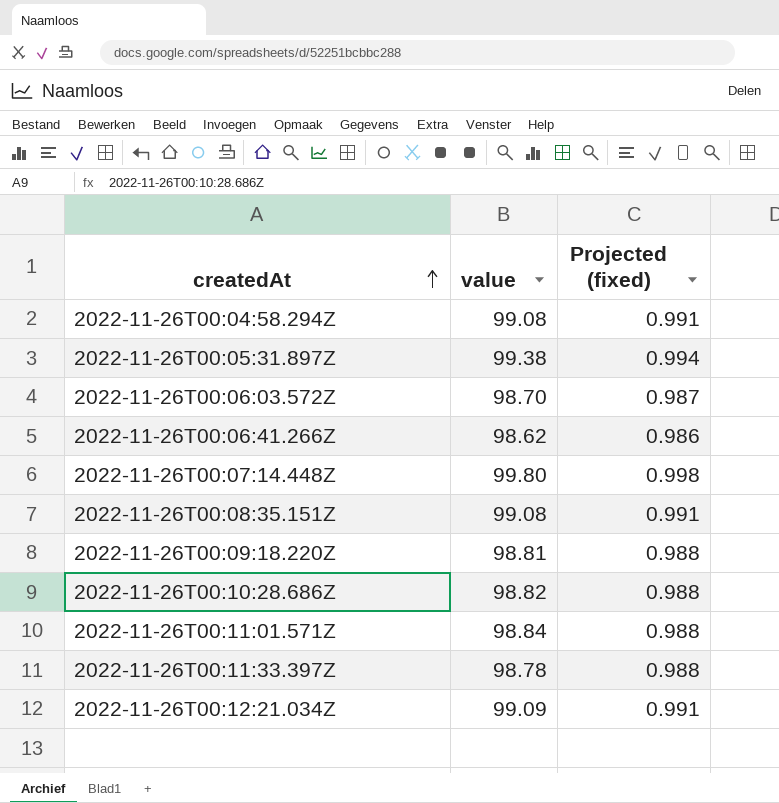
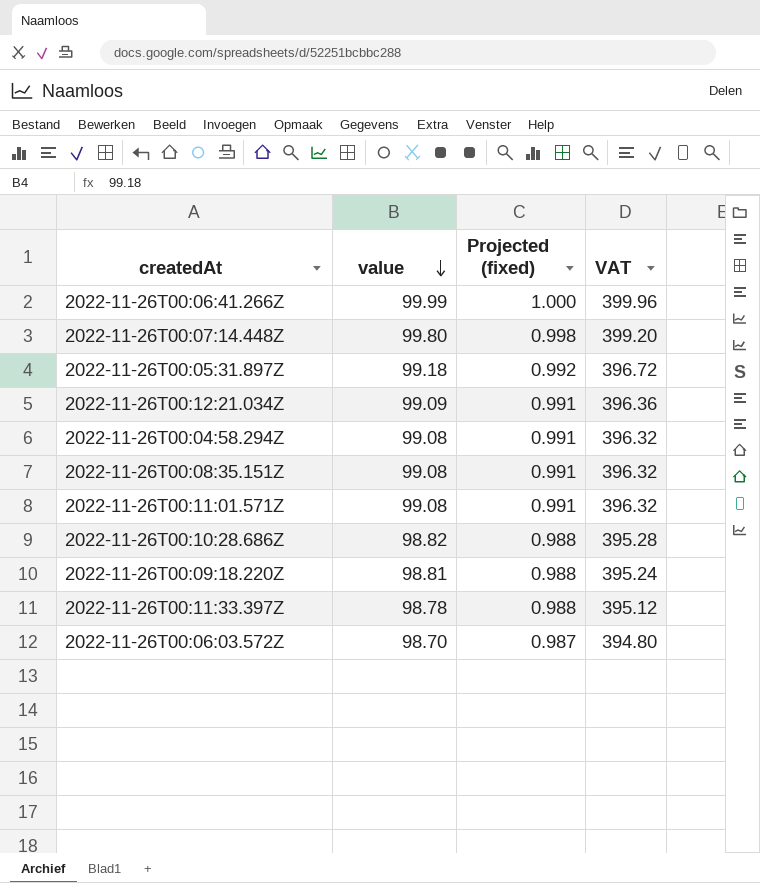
row order: createdAt ascending -> value descending
column VAT | formula: none -> [value] * 4
2022-11-26T00:06:41.266Z | value: 98.62 -> 99.99
2022-11-26T00:06:41.266Z | Projected (fixed): 0.986 -> 1.000
2022-11-26T00:05:31.897Z | value: 99.38 -> 99.18
2022-11-26T00:05:31.897Z | Projected (fixed): 0.994 -> 0.992
2022-11-26T00:11:01.571Z | value: 98.84 -> 99.08
2022-11-26T00:11:01.571Z | Projected (fixed): 0.988 -> 0.991

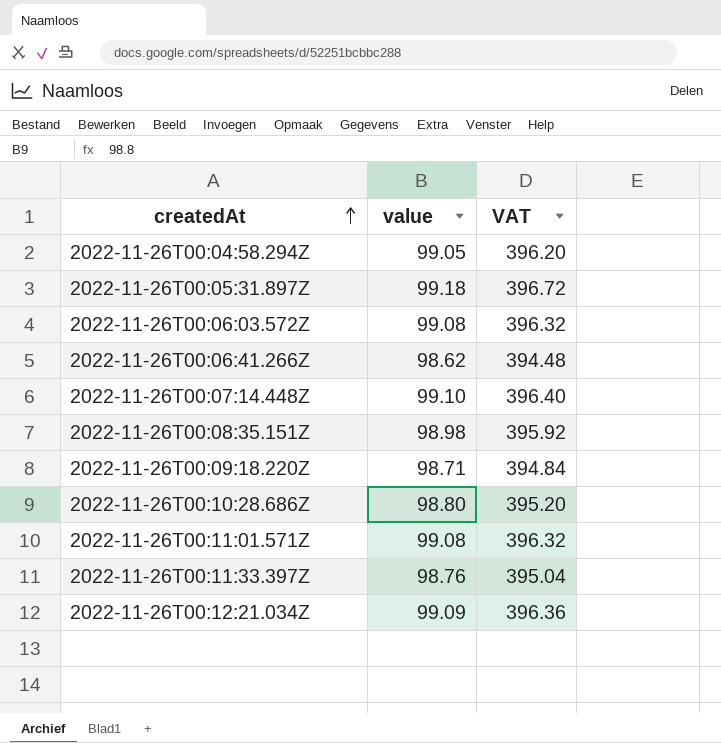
row order: value descending -> createdAt ascending
column Projected (fixed) | formula: [value] * 0.01 -> none
2022-11-26T00:04:58.294Z | value: 99.08 -> 99.05
2022-11-26T00:04:58.294Z | VAT: 396.32 -> 396.20
2022-11-26T00:06:03.572Z | value: 98.70 -> 99.08
2022-11-26T00:06:03.572Z | VAT: 394.80 -> 396.32
2022-11-26T00:06:41.266Z | value: 99.99 -> 98.62
2022-11-26T00:06:41.266Z | VAT: 399.96 -> 394.48
2022-11-26T00:07:14.448Z | value: 99.80 -> 99.10
2022-11-26T00:07:14.448Z | VAT: 399.20 -> 396.40
2022-11-26T00:08:35.151Z | value: 99.08 -> 98.98
2022-11-26T00:08:35.151Z | VAT: 396.32 -> 395.92
2022-11-26T00:09:18.220Z | value: 98.81 -> 98.71
2022-11-26T00:09:18.220Z | VAT: 395.24 -> 394.84
2022-11-26T00:10:28.686Z | value: 98.82 -> 98.80
2022-11-26T00:10:28.686Z | VAT: 395.28 -> 395.20
2022-11-26T00:11:33.397Z | value: 98.78 -> 98.76
2022-11-26T00:11:33.397Z | VAT: 395.12 -> 395.04

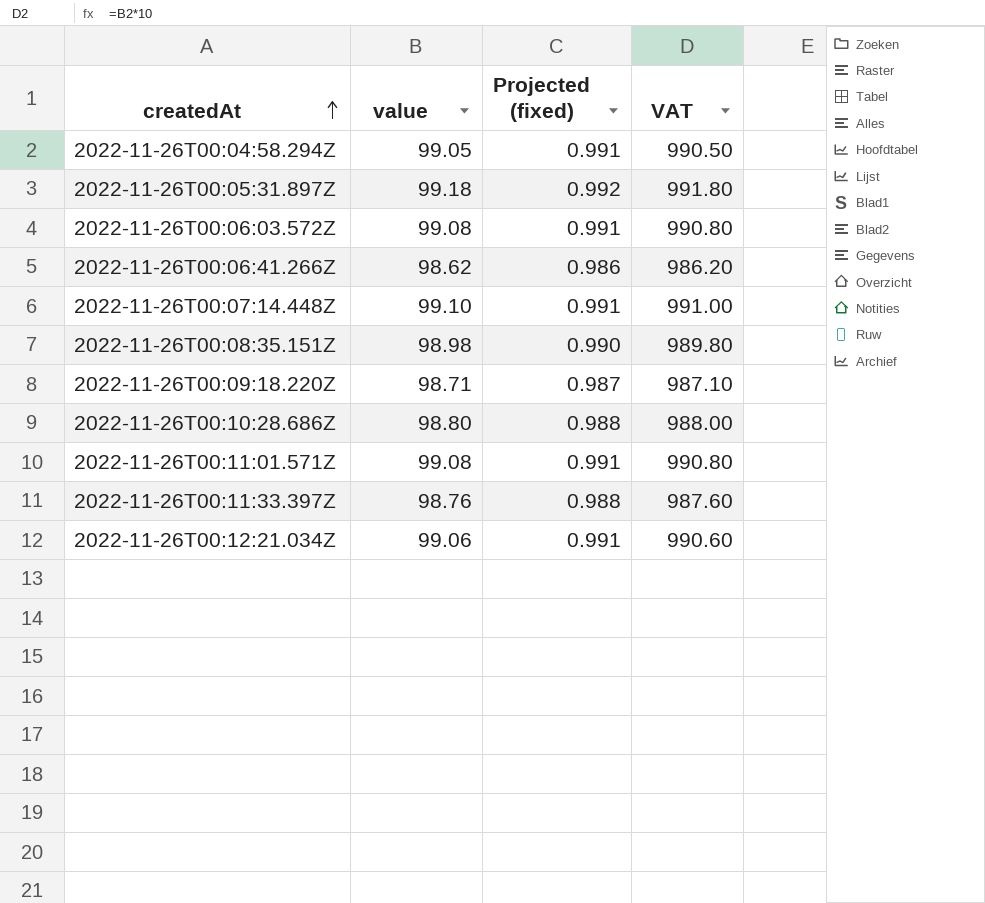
column Projected (fixed) | formula: none -> [value] * 0.01
column VAT | formula: [value] * 4 -> [value] * 10
2022-11-26T00:12:21.034Z | value: 99.09 -> 99.06

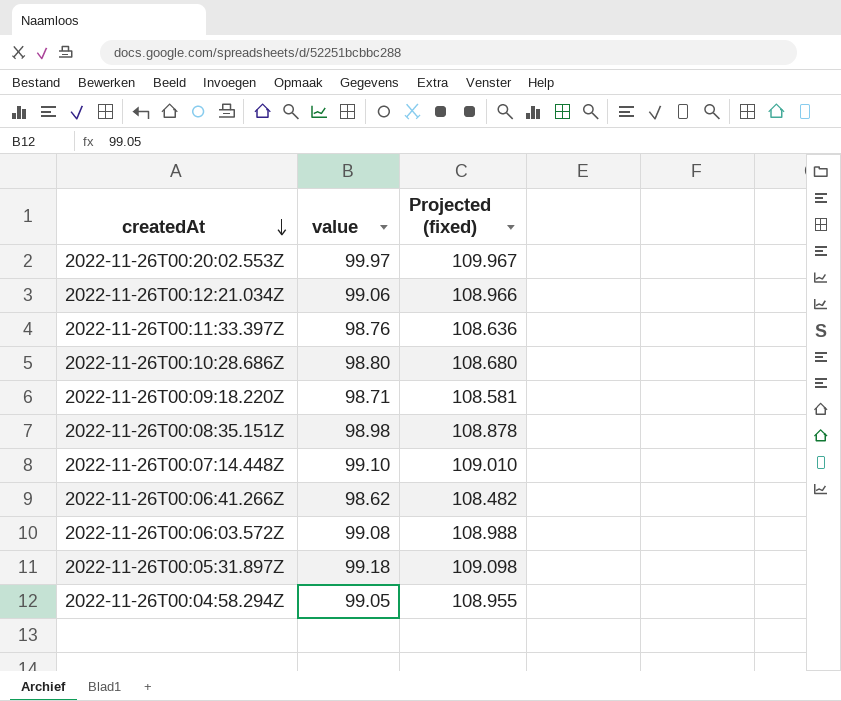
row order: createdAt ascending -> createdAt descending
column VAT | formula: [value] * 10 -> none
column Projected (fixed) | formula: [value] * 0.01 -> [value] * 1.1
row 2022-11-26T00:11:01.571Z: 99.08 | 0.991 | 990.80 -> none
row 2022-11-26T00:20:02.553Z: none -> 99.97 | 109.967

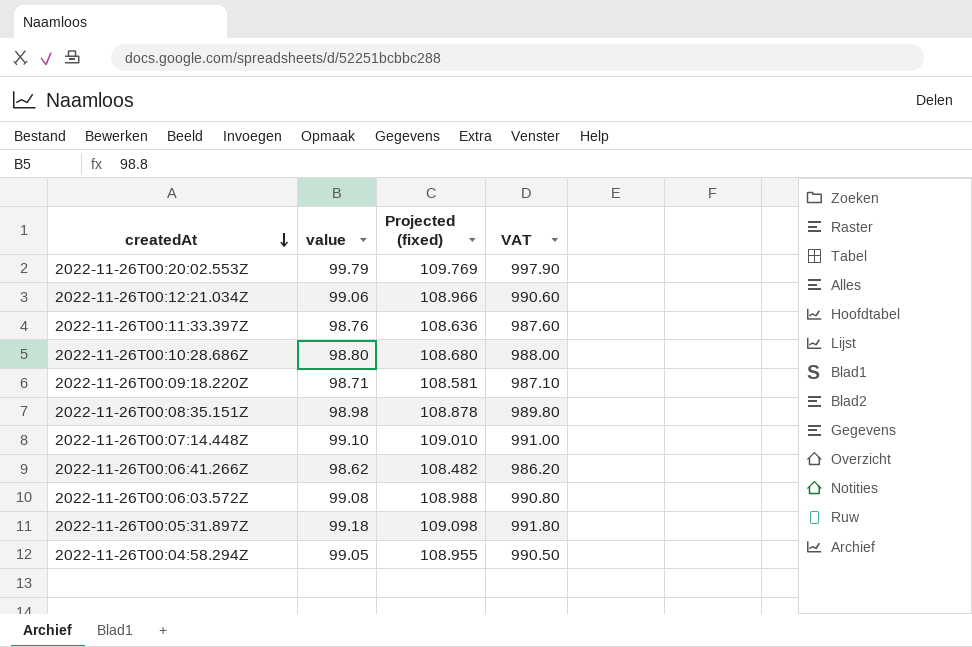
column VAT | formula: none -> [value] * 10
2022-11-26T00:20:02.553Z | value: 99.97 -> 99.79
2022-11-26T00:20:02.553Z | Projected (fixed): 109.967 -> 109.769

